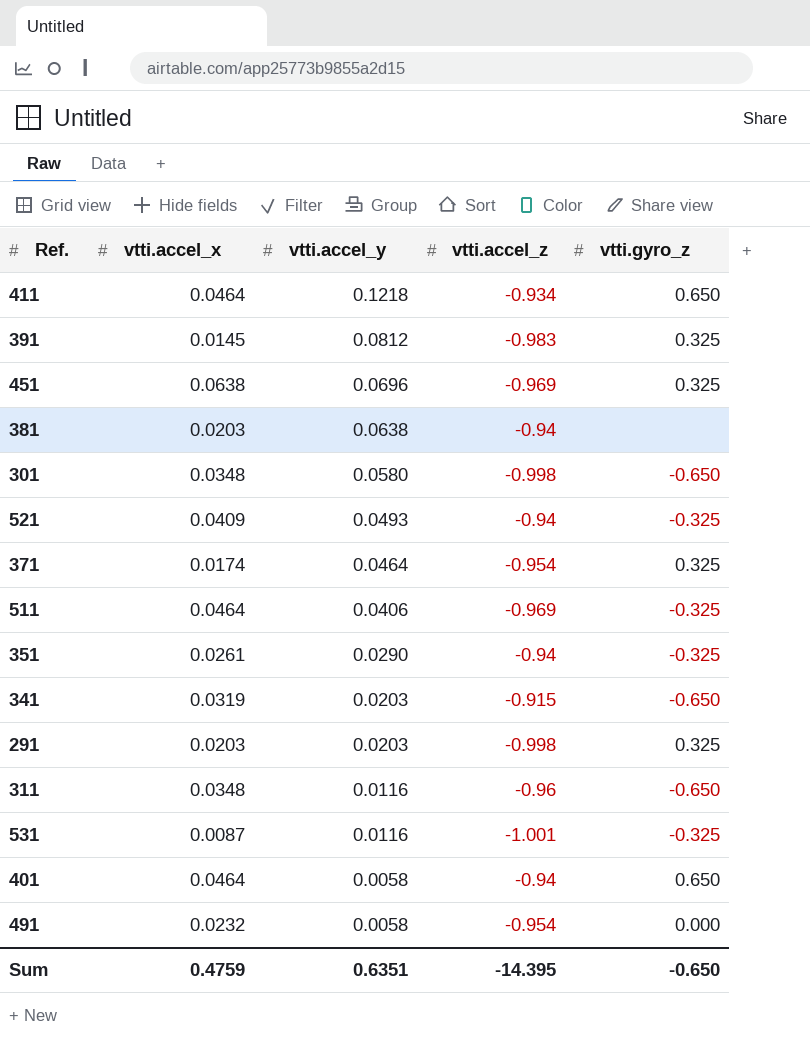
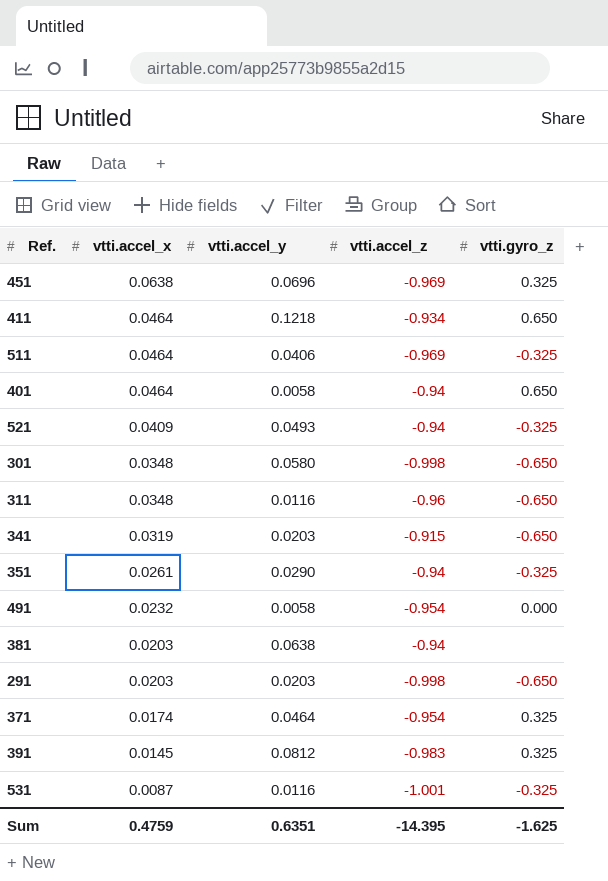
row order: vtti.accel_y descending -> vtti.accel_x descending
291 | vtti.gyro_z: 0.325 -> -0.650
Sum | vtti.gyro_z: -0.650 -> -1.625

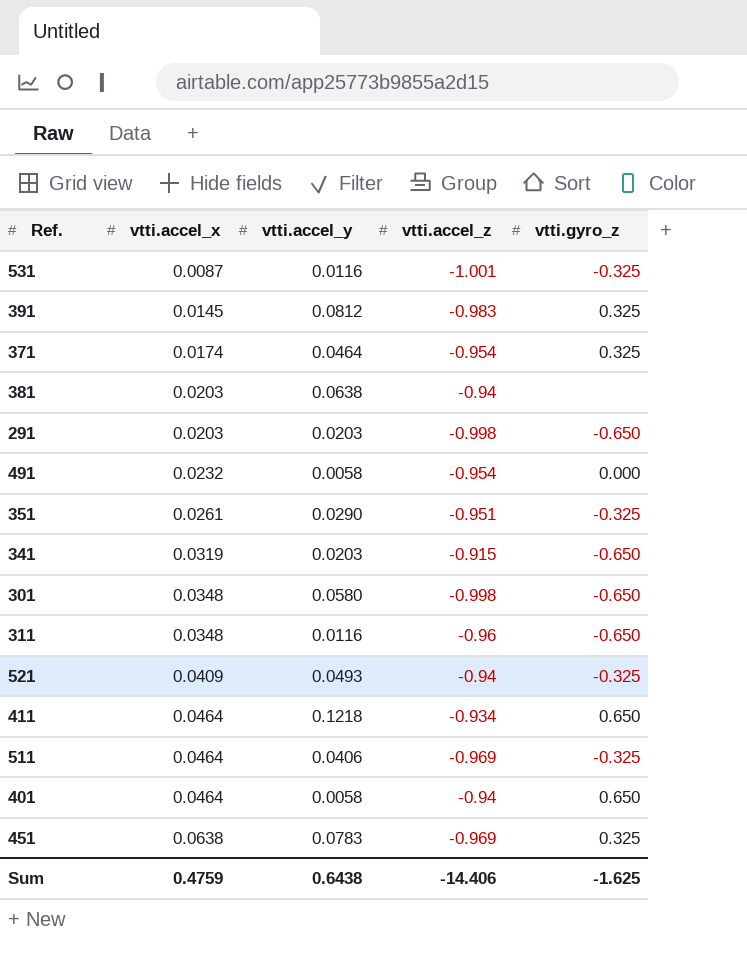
row order: vtti.accel_x descending -> vtti.accel_x ascending
351 | vtti.accel_z: -0.94 -> -0.951
451 | vtti.accel_y: 0.0696 -> 0.0783
Sum | vtti.accel_y: 0.6351 -> 0.6438
Sum | vtti.accel_z: -14.395 -> -14.406

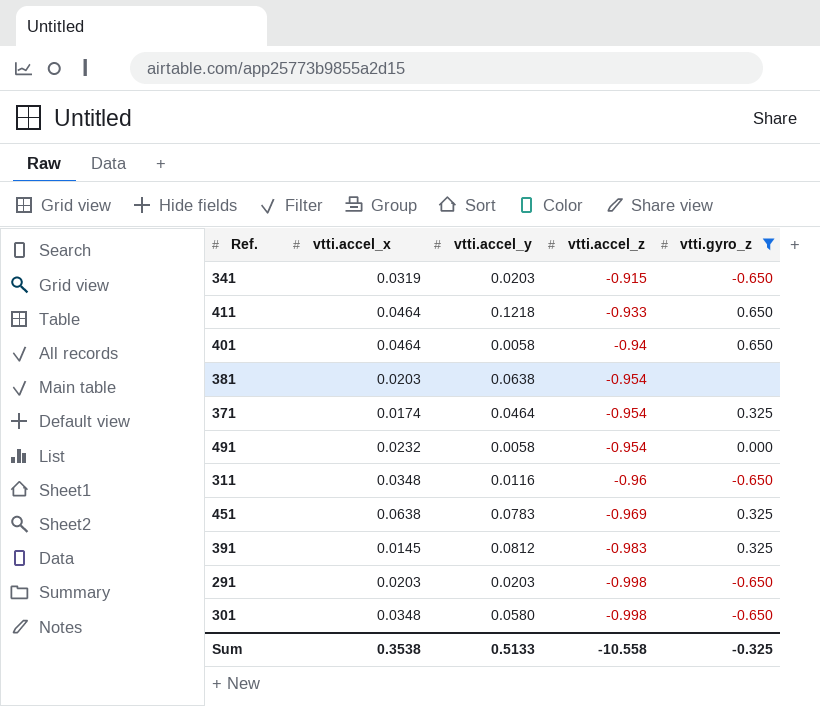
filter: none -> vtti.gyro_z != -0.325
row order: vtti.accel_x ascending -> vtti.accel_z descending
411 | vtti.accel_z: -0.934 -> -0.933
381 | vtti.accel_z: -0.94 -> -0.954
Sum | vtti.accel_x: 0.4759 -> 0.3538
Sum | vtti.accel_y: 0.6438 -> 0.5133
Sum | vtti.accel_z: -14.406 -> -10.558
Sum | vtti.gyro_z: -1.625 -> -0.325

